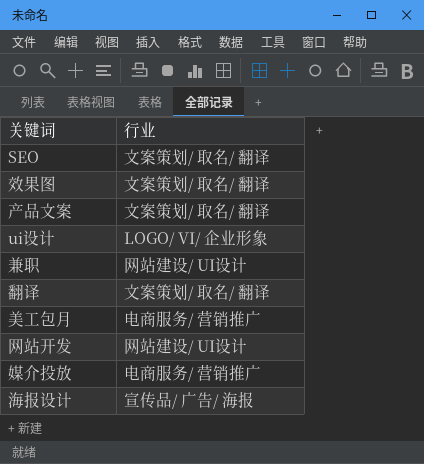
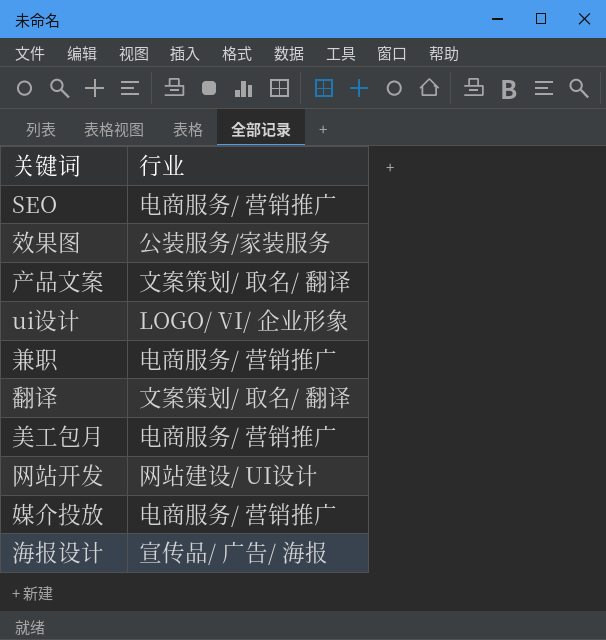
SEO | 行业: 文案策划/ 取名/ 翻译 -> 电商服务/ 营销推广
效果图 | 行业: 文案策划/ 取名/ 翻译 -> 公装服务/家装服务
兼职 | 行业: 网站建设/ UI设计 -> 电商服务/ 营销推广

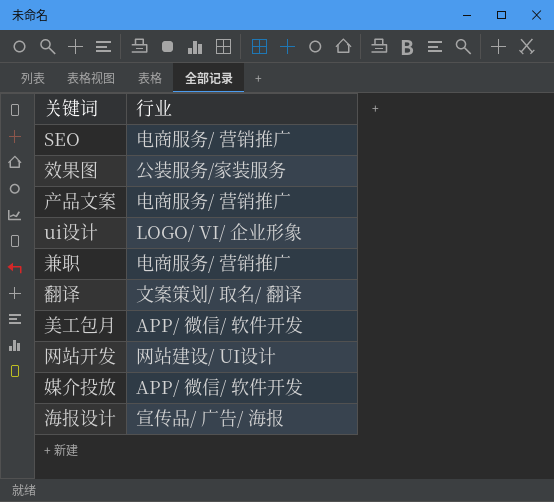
产品文案 | 行业: 文案策划/ 取名/ 翻译 -> 电商服务/ 营销推广
美工包月 | 行业: 电商服务/ 营销推广 -> APP/ 微信/ 软件开发
媒介投放 | 行业: 电商服务/ 营销推广 -> APP/ 微信/ 软件开发

